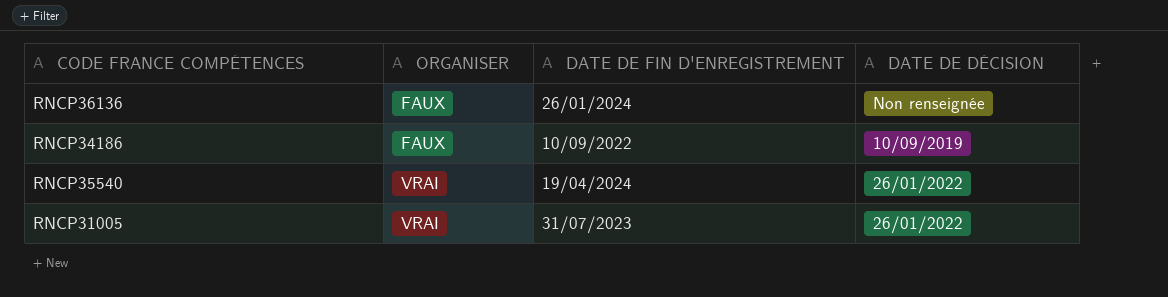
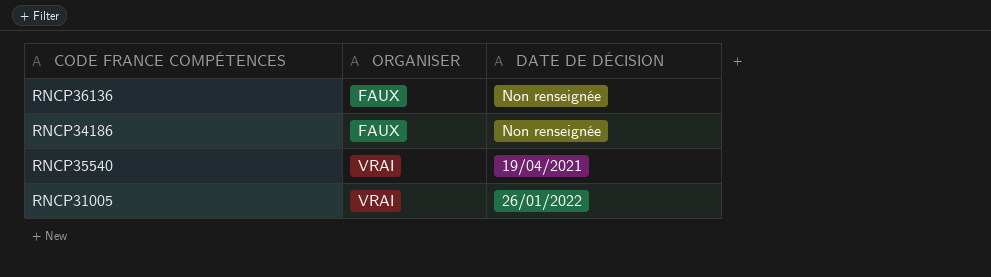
column DATE DE FIN D'ENREGISTREMENT | position: 3 -> none
RNCP34186 | DATE DE DÉCISION: 10/09/2019 -> Non renseignée
RNCP35540 | DATE DE DÉCISION: 26/01/2022 -> 19/04/2021

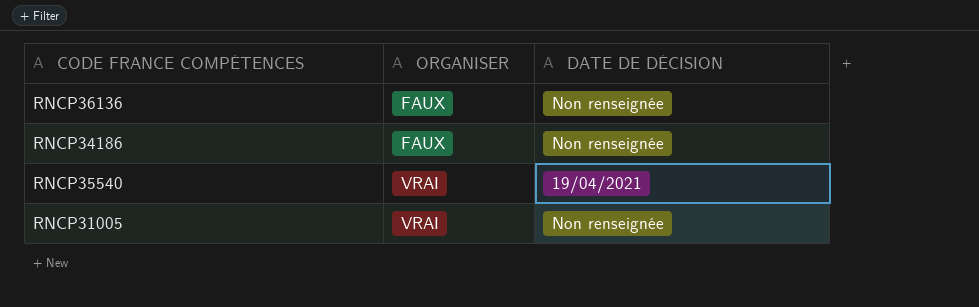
RNCP31005 | DATE DE DÉCISION: 26/01/2022 -> Non renseignée

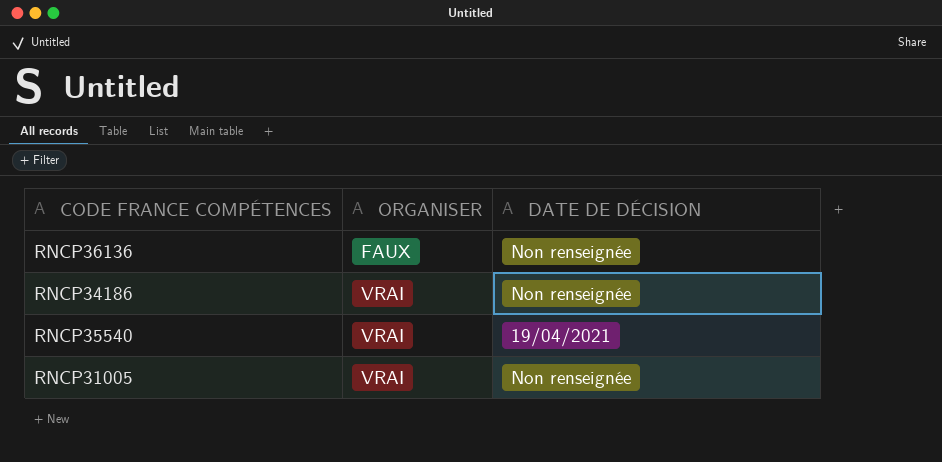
RNCP34186 | ORGANISER: FAUX -> VRAI

